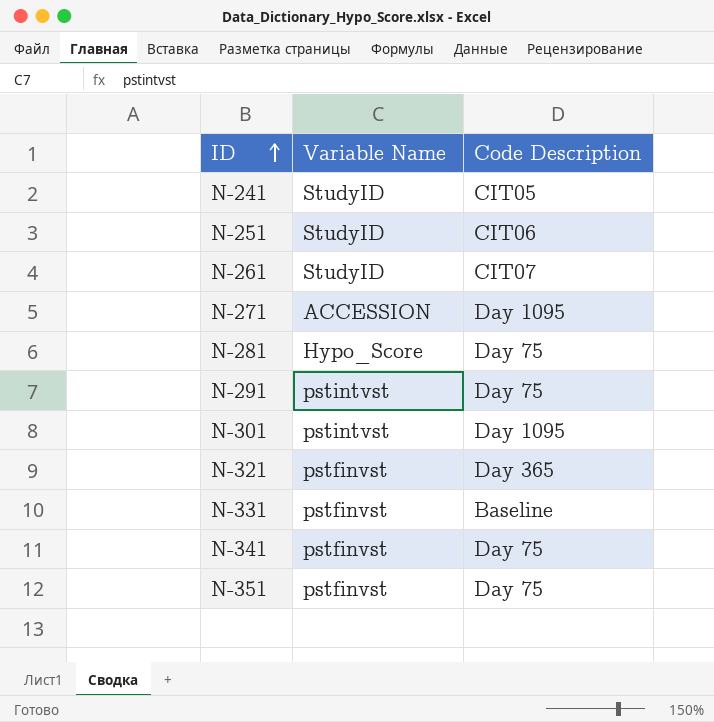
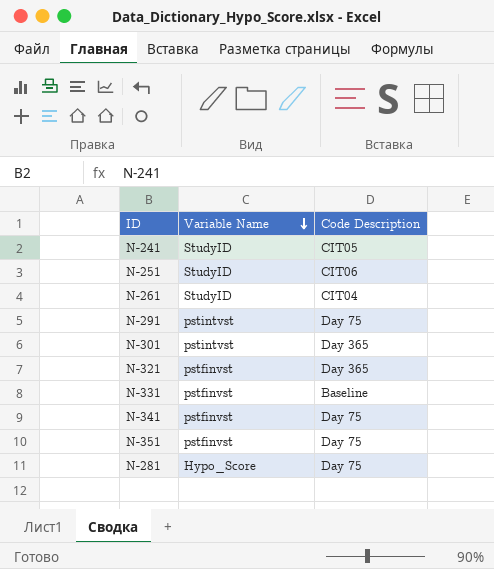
row order: ID ascending -> Variable Name descending
row N-271: ACCESSION | Day 1095 -> none
N-261 | Code Description: CIT07 -> CIT04
N-301 | Code Description: Day 1095 -> Day 365

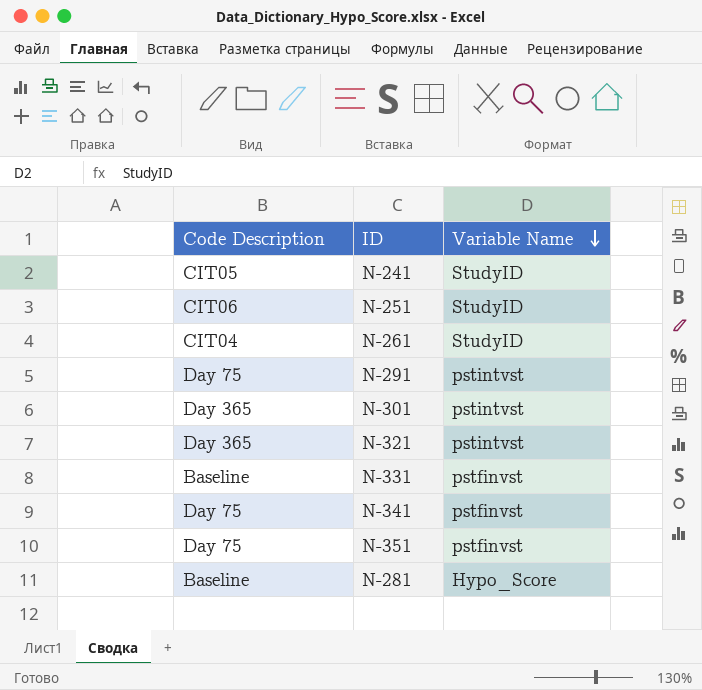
column Code Description | position: 3 -> 1
N-321 | Variable Name: pstfinvst -> pstintvst
N-281 | Code Description: Day 75 -> Baseline

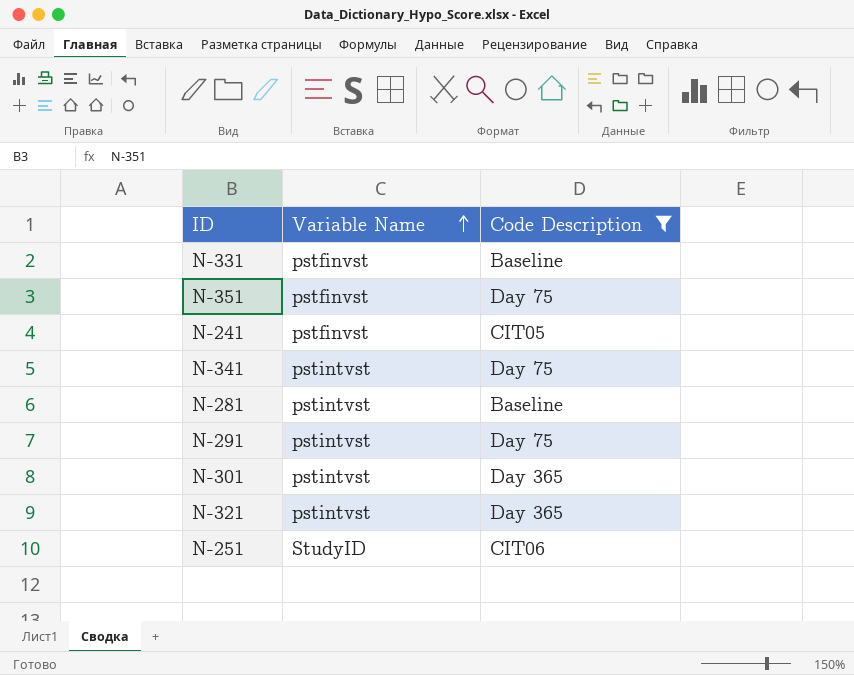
filter: none -> Code Description != CIT04
row order: Variable Name descending -> Variable Name ascending
column Code Description | position: 1 -> 3
N-241 | Variable Name: StudyID -> pstfinvst
N-341 | Variable Name: pstfinvst -> pstintvst
N-281 | Variable Name: Hypo_Score -> pstintvst

